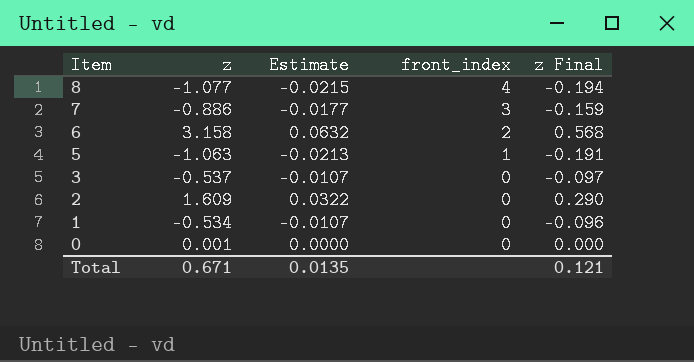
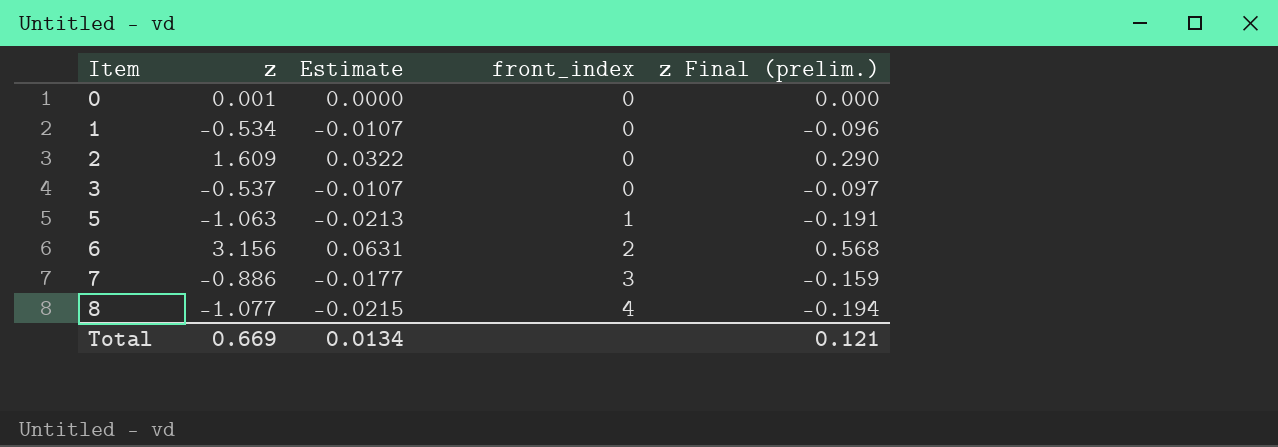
row order: Item descending -> Item ascending
column name: z Final -> z Final (prelim.)
6 | z: 3.158 -> 3.156
6 | Estimate: 0.0632 -> 0.0631
Total | z: 0.671 -> 0.669
Total | Estimate: 0.0135 -> 0.0134

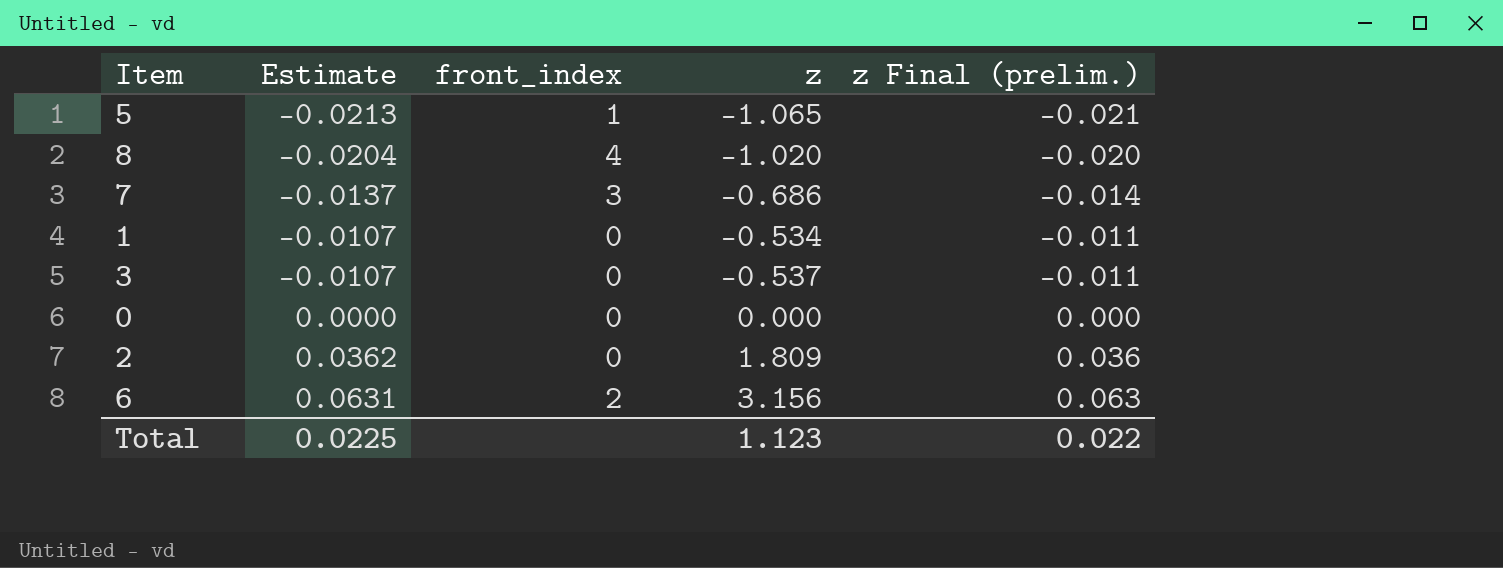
row order: Item ascending -> Estimate ascending
column z | position: 2 -> 4
column z Final (prelim.) | formula: [z] * 0.18 -> [z] * 0.02
5 | z: -1.063 -> -1.065
8 | Estimate: -0.0215 -> -0.0204
8 | z: -1.077 -> -1.020
7 | Estimate: -0.0177 -> -0.0137
7 | z: -0.886 -> -0.686
0 | z: 0.001 -> 0.000
2 | Estimate: 0.0322 -> 0.0362
2 | z: 1.609 -> 1.809
Total | Estimate: 0.0134 -> 0.0225
Total | z: 0.669 -> 1.123
Total | z Final (prelim.): 0.121 -> 0.022

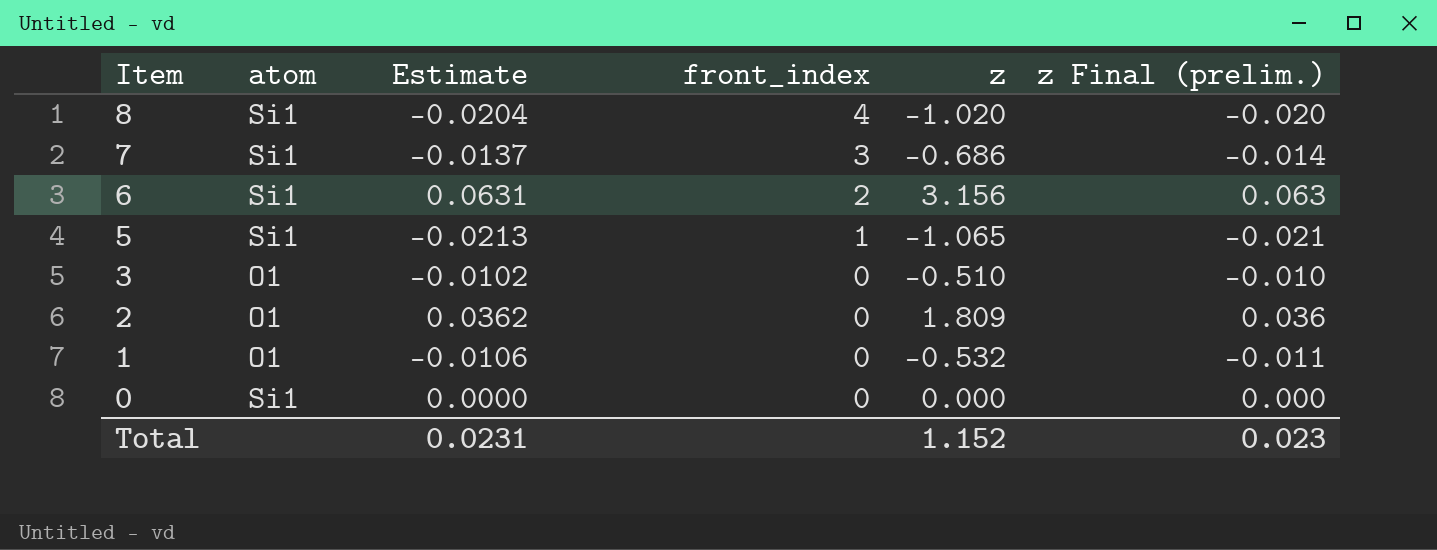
row order: Estimate ascending -> Item descending
column atom | position: none -> 2
3 | Estimate: -0.0107 -> -0.0102
3 | z: -0.537 -> -0.510
3 | z Final (prelim.): -0.011 -> -0.010
1 | Estimate: -0.0107 -> -0.0106
1 | z: -0.534 -> -0.532
Total | Estimate: 0.0225 -> 0.0231
Total | z: 1.123 -> 1.152
Total | z Final (prelim.): 0.022 -> 0.023

